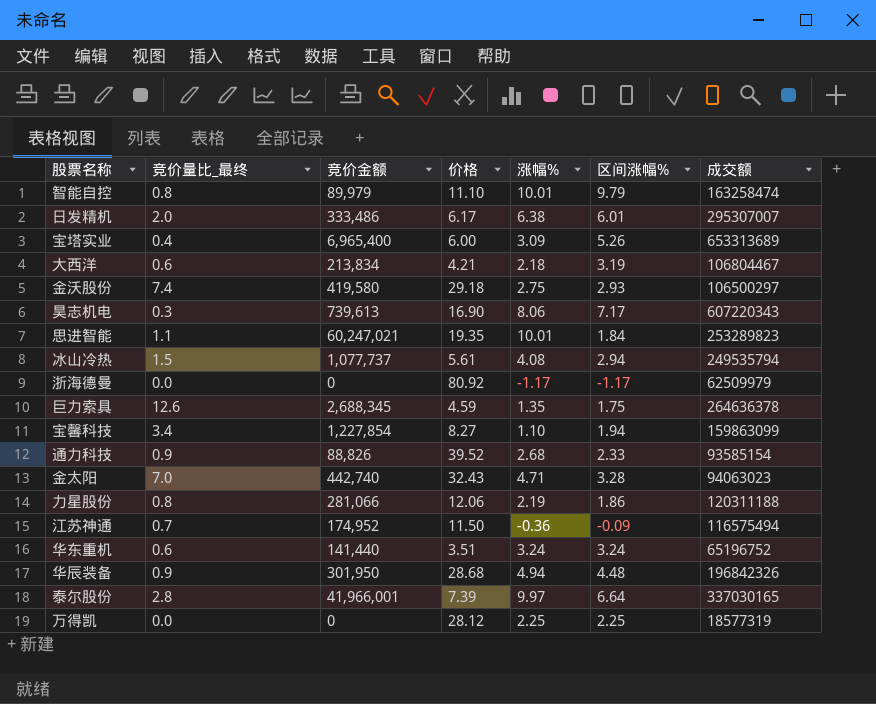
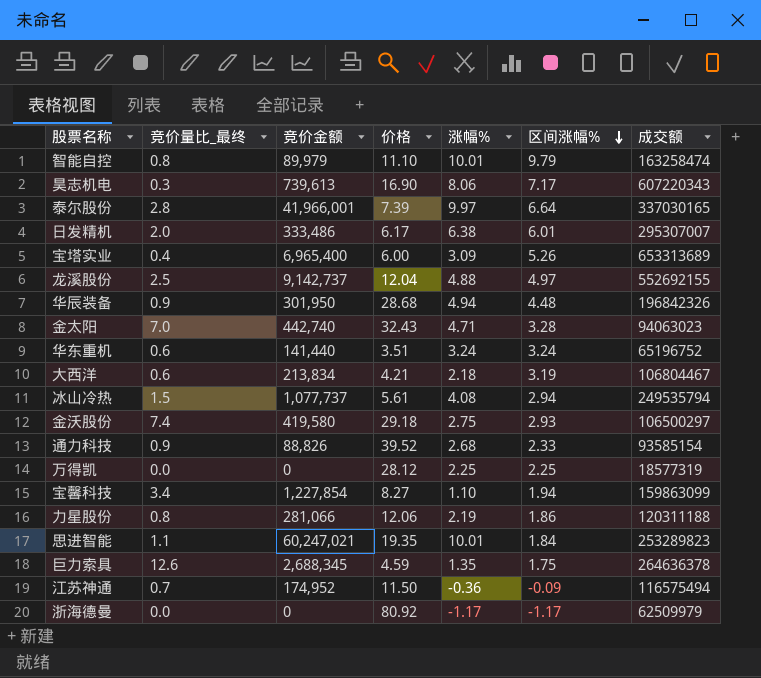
row order: none -> 区间涨幅% descending
row 龙溪股份: none -> 2.5 | 9,142,737 | 12.04 | 4.88 | 4.97 | 552692155

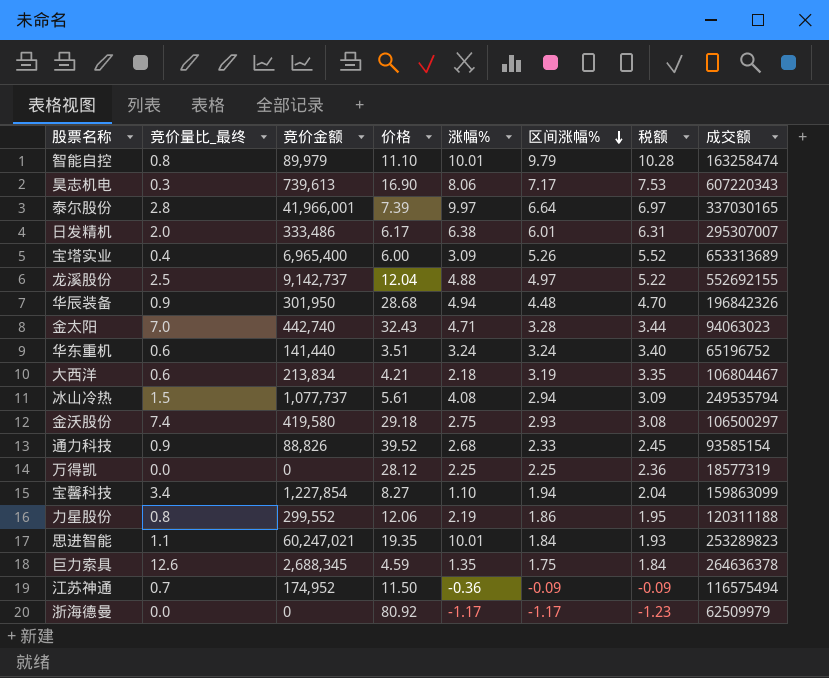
column 税额 | formula: none -> [区间涨幅%] * 1.05
力星股份 | 竞价金额: 281,066 -> 299,552

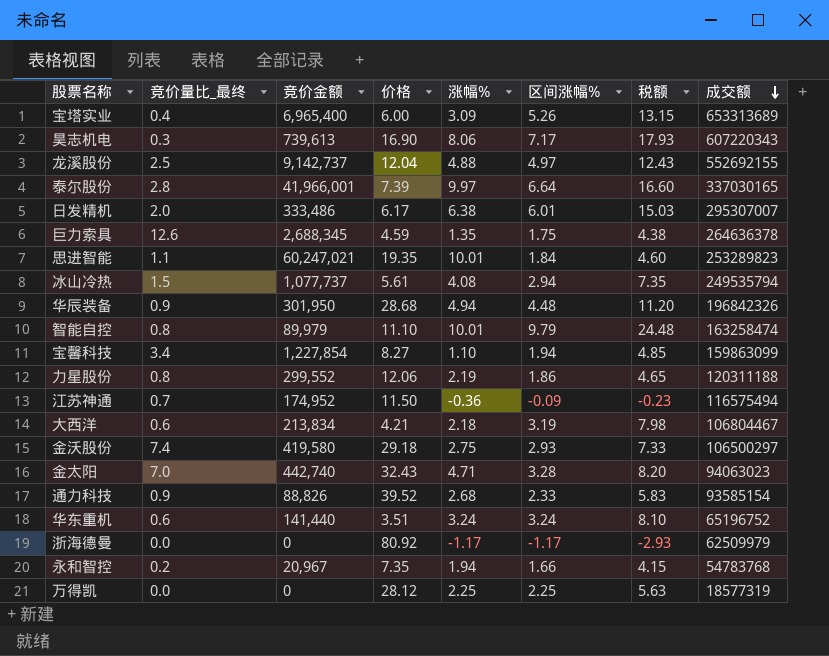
row order: 区间涨幅% descending -> 成交额 descending
column 税额 | formula: [区间涨幅%] * 1.05 -> [区间涨幅%] * 2.5
row 永和智控: none -> 0.2 | 20,967 | 7.35 | 1.94 | 1.66 | 4.15 | 54783768

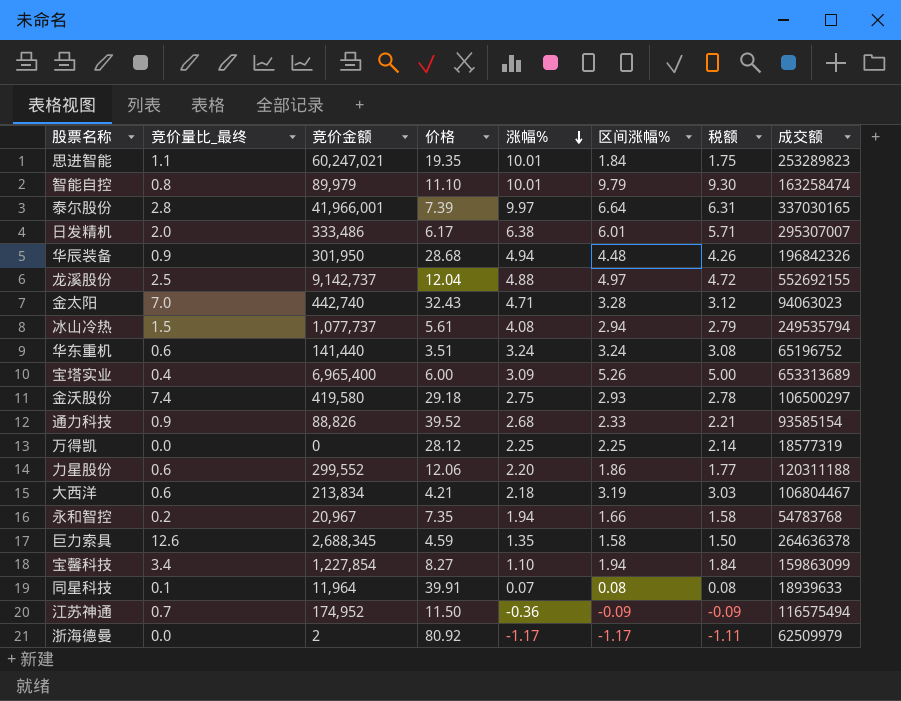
row order: 成交额 descending -> 涨幅% descending
column 税额 | formula: [区间涨幅%] * 2.5 -> [区间涨幅%] * 0.95
row 昊志机电: 0.3 | 739,613 | 16.90 | 8.06 | 7.17 | 17.93 | 607220343 -> none
力星股份 | 竞价量比_最终: 0.8 -> 0.6
力星股份 | 涨幅%: 2.19 -> 2.20
巨力索具 | 区间涨幅%: 1.75 -> 1.58
row 同星科技: none -> 0.1 | 11,964 | 39.91 | 0.07 | 0.08 | 0.08 | 18939633
浙海德曼 | 竞价金额: 0 -> 2

